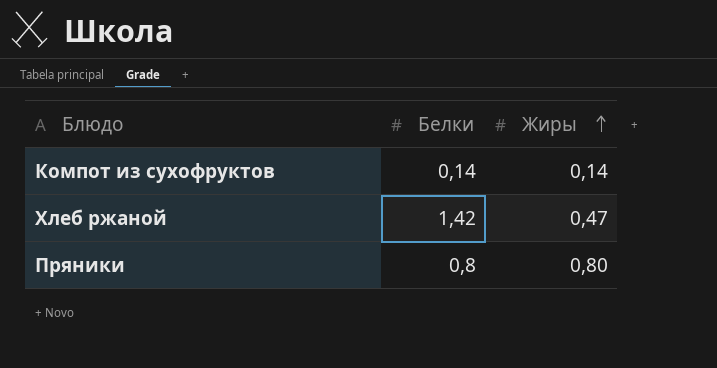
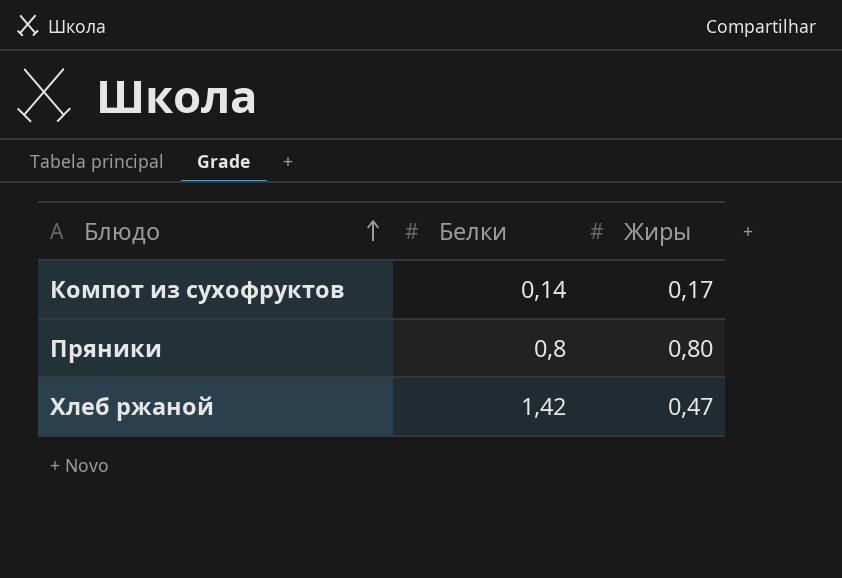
row order: Жиры ascending -> Блюдо ascending
Компот из сухофруктов | Жиры: 0,14 -> 0,17

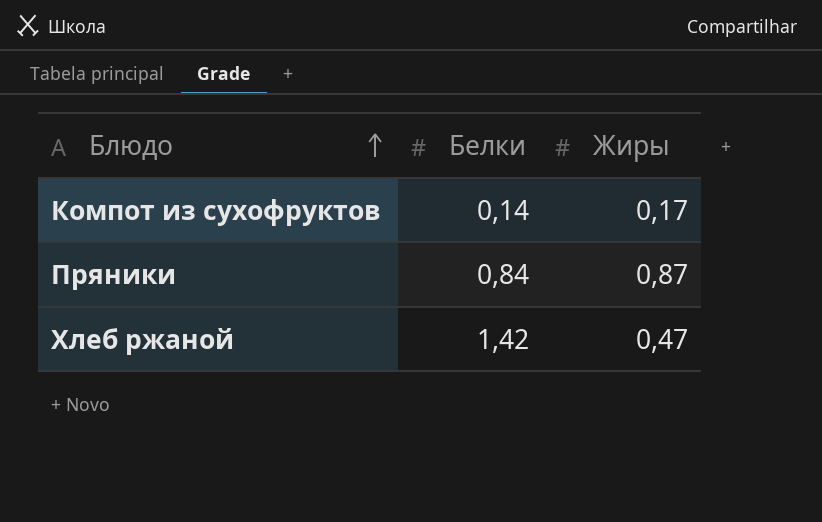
Пряники | Белки: 0,8 -> 0,84
Пряники | Жиры: 0,80 -> 0,87

